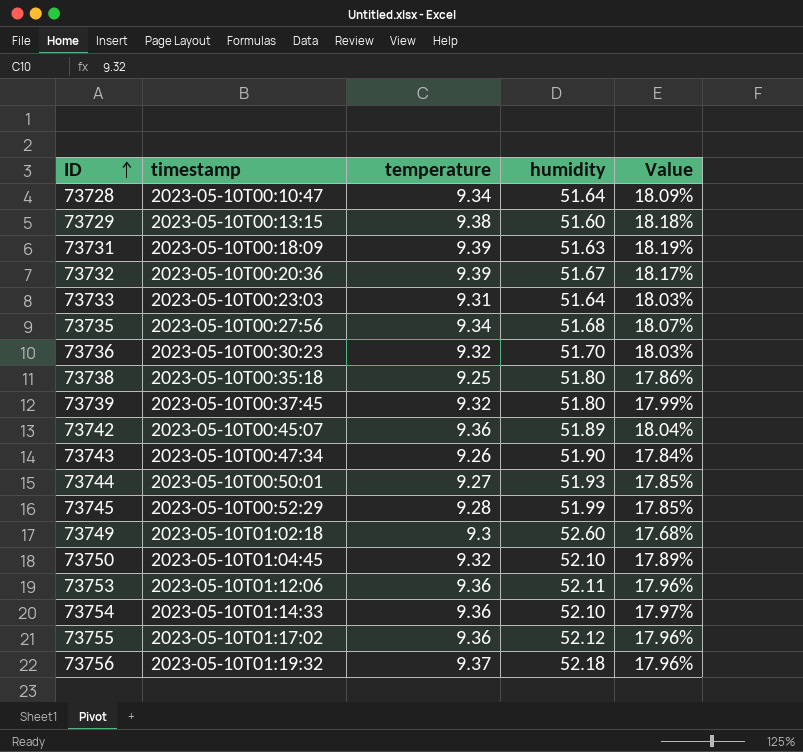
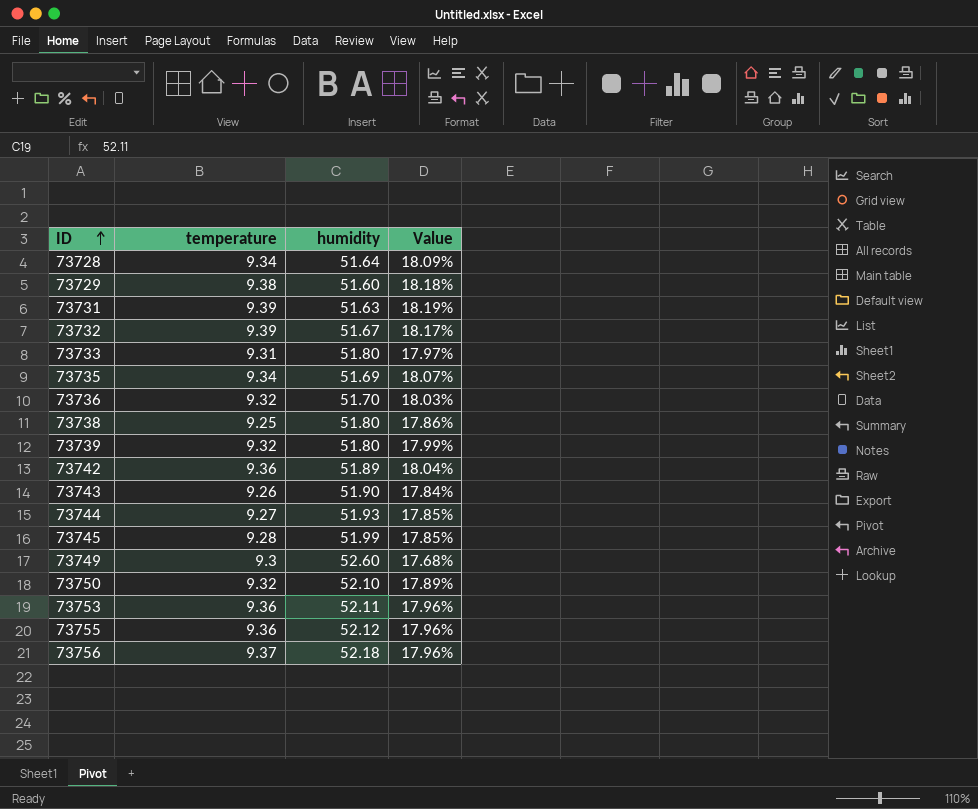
column timestamp | position: 2 -> none
row 73754: 2023-05-10T01:14:33 | 9.36 | 52.10 | 17.97% -> none
73733 | humidity: 51.64 -> 51.80
73733 | Value: 18.03% -> 17.97%
73735 | humidity: 51.68 -> 51.69

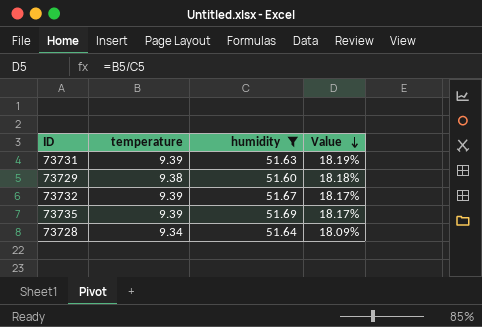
filter: none -> humidity <= 51.69
row order: ID ascending -> Value descending
73735 | temperature: 9.34 -> 9.39
73735 | Value: 18.07% -> 18.17%

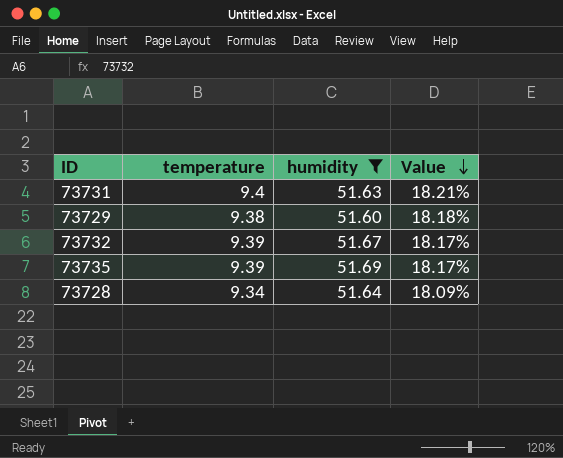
73731 | temperature: 9.39 -> 9.4
73731 | Value: 18.19% -> 18.21%

